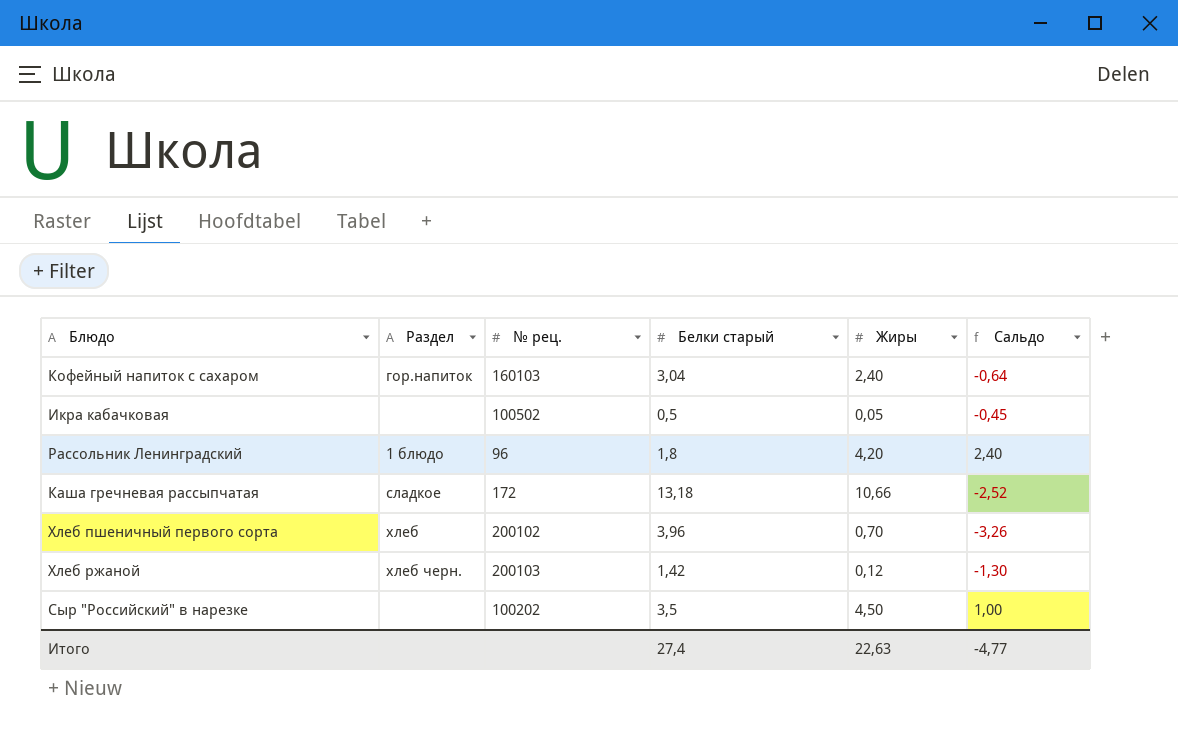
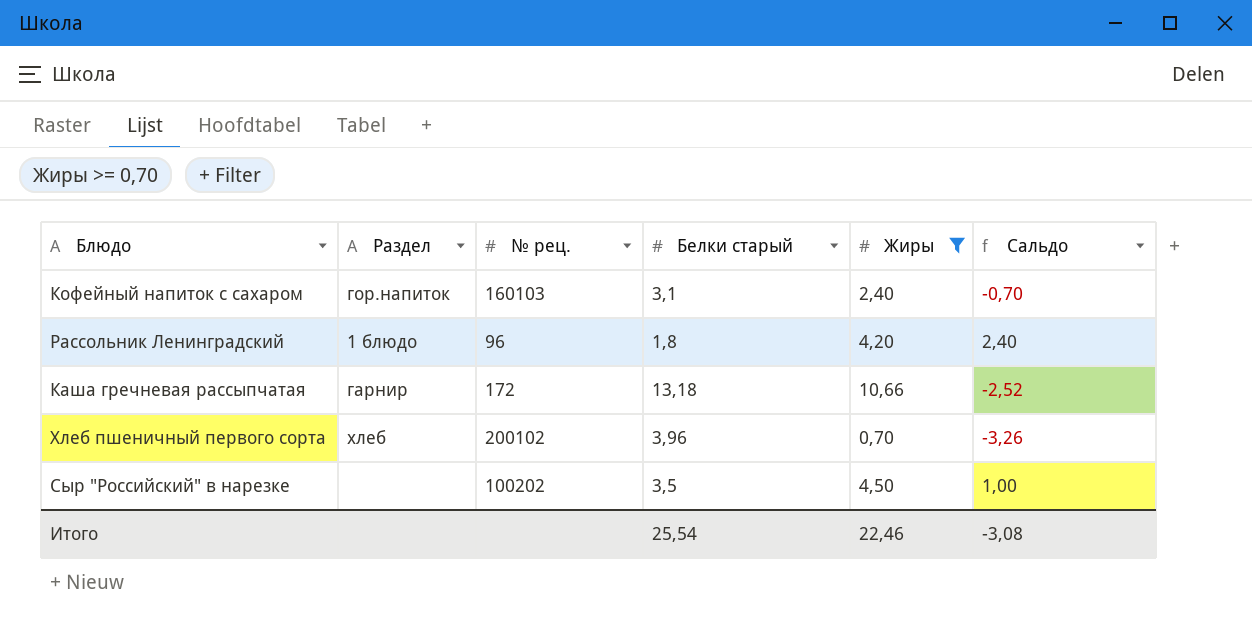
filter: none -> Жиры >= 0,70
Кофейный напиток с сахаром | Белки старый: 3,04 -> 3,1
Кофейный напиток с сахаром | Сальдо: -0,64 -> -0,70
Каша гречневая рассыпчатая | Раздел: сладкое -> гарнир
Итого | Белки старый: 27,4 -> 25,54
Итого | Жиры: 22,63 -> 22,46
Итого | Сальдо: -4,77 -> -3,08

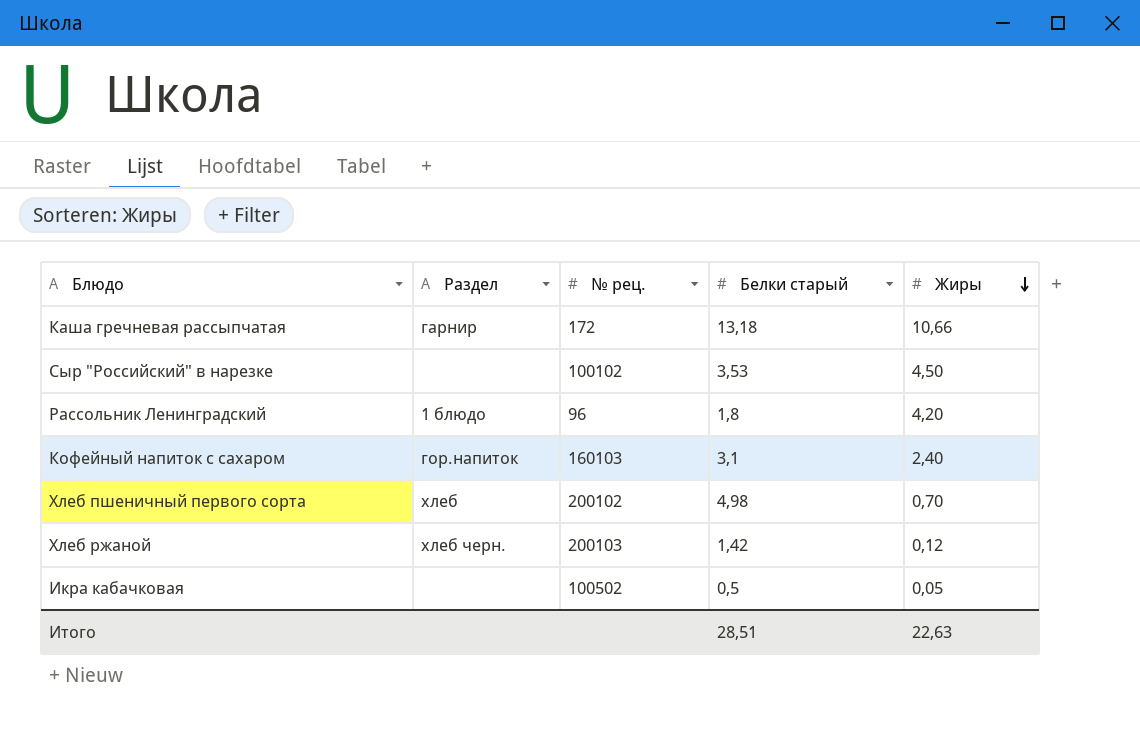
filter: Жиры >= 0,70 -> none
row order: none -> Жиры descending
column Сальдо | formula: [Жиры] - [Белки старый] -> none
Сыр "Российский" в нарезке | № рец.: 100202 -> 100102
Сыр "Российский" в нарезке | Белки старый: 3,5 -> 3,53
Хлеб пшеничный первого сорта | Белки старый: 3,96 -> 4,98
Итого | Белки старый: 25,54 -> 28,51
Итого | Жиры: 22,46 -> 22,63

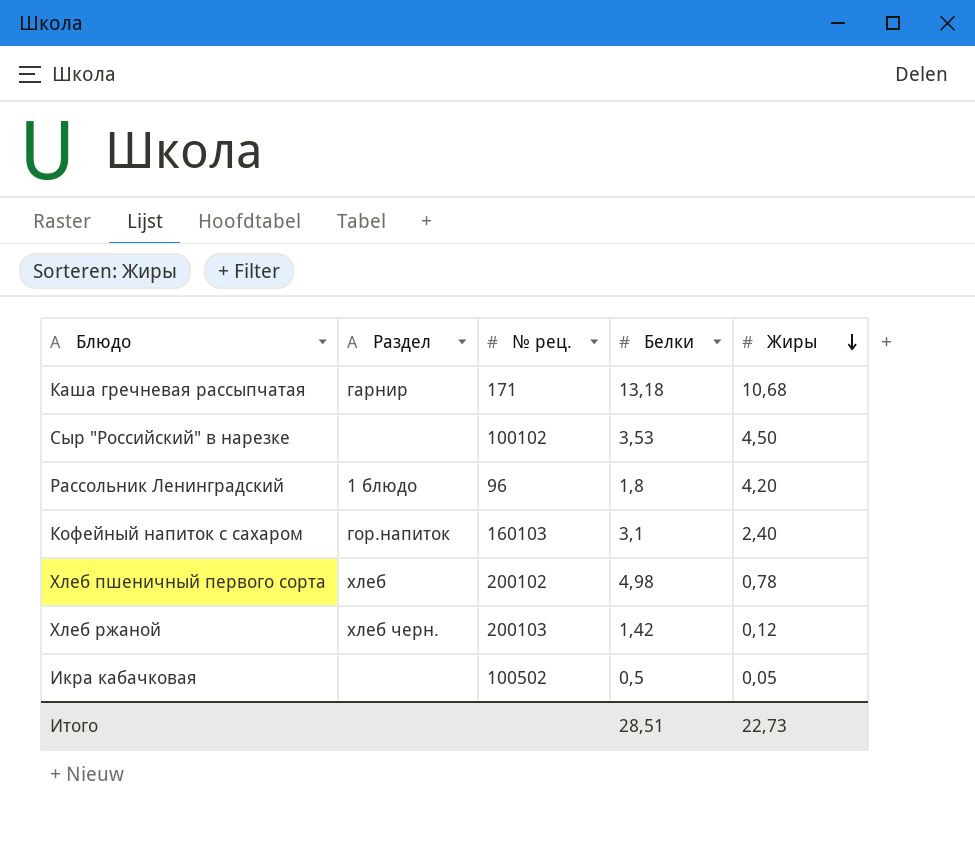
column name: Белки старый -> Белки
Каша гречневая рассыпчатая | № рец.: 172 -> 171
Каша гречневая рассыпчатая | Жиры: 10,66 -> 10,68
Хлеб пшеничный первого сорта | Жиры: 0,70 -> 0,78
Итого | Жиры: 22,63 -> 22,73

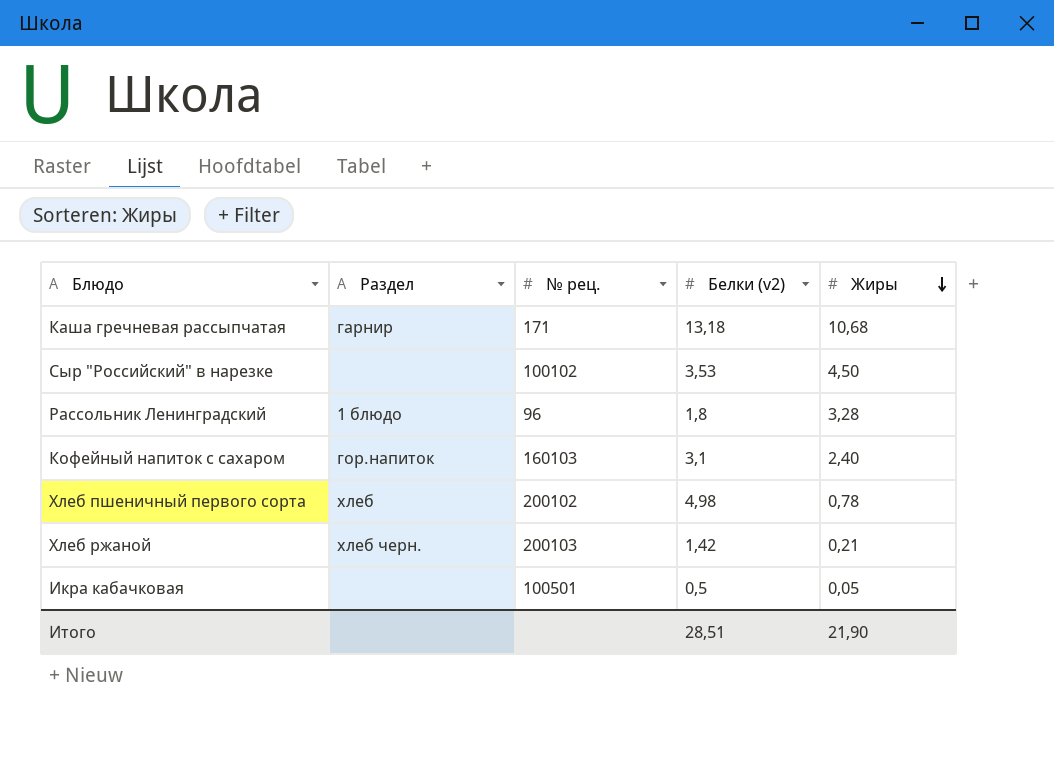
column name: Белки -> Белки (v2)
Рассольник Ленинградский | Жиры: 4,20 -> 3,28
Хлеб ржаной | Жиры: 0,12 -> 0,21
Икра кабачковая | № рец.: 100502 -> 100501
Итого | Жиры: 22,73 -> 21,90

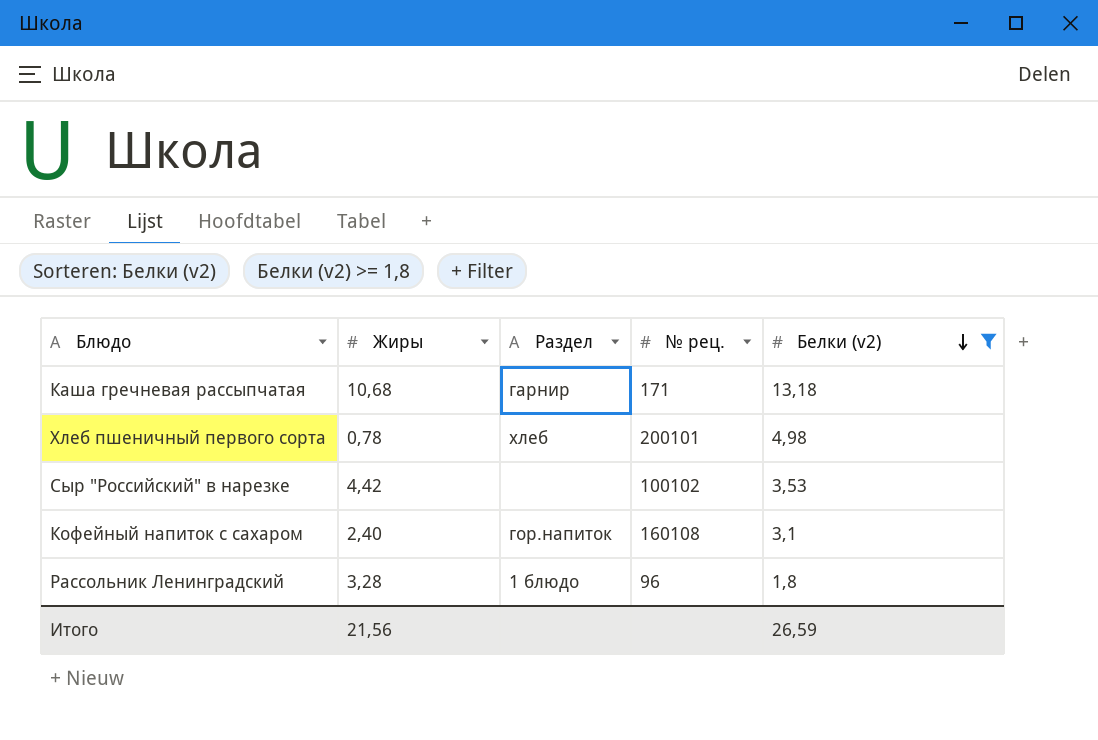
filter: none -> Белки (v2) >= 1,8
row order: Жиры descending -> Белки (v2) descending
column Жиры | position: 5 -> 2
Хлеб пшеничный первого сорта | № рец.: 200102 -> 200101
Сыр "Российский" в нарезке | Жиры: 4,50 -> 4,42
Кофейный напиток с сахаром | № рец.: 160103 -> 160108
Итого | Жиры: 21,90 -> 21,56
Итого | Белки (v2): 28,51 -> 26,59

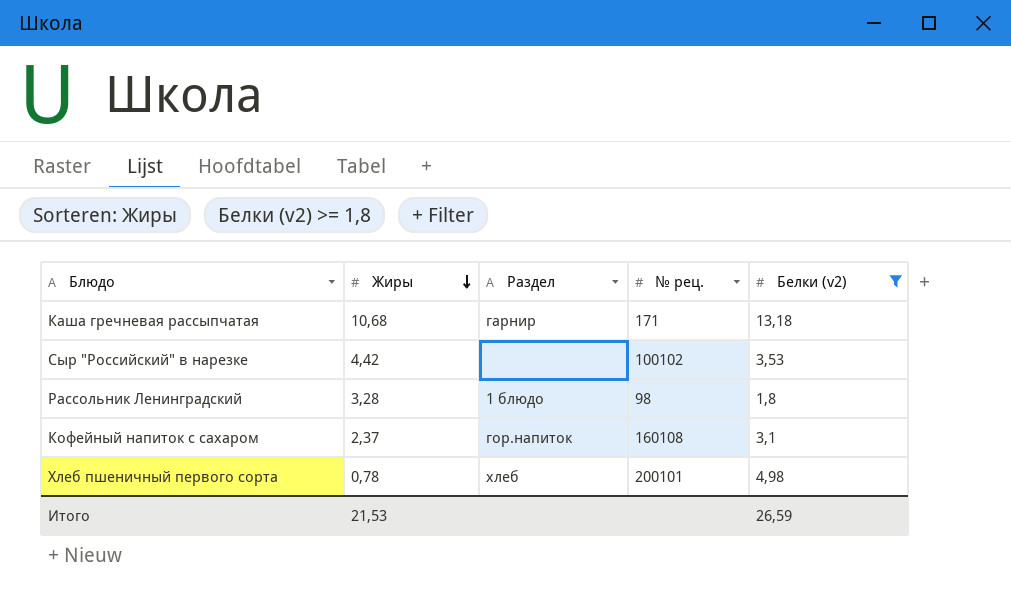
row order: Белки (v2) descending -> Жиры descending
Рассольник Ленинградский | № рец.: 96 -> 98
Кофейный напиток с сахаром | Жиры: 2,40 -> 2,37
Итого | Жиры: 21,56 -> 21,53

